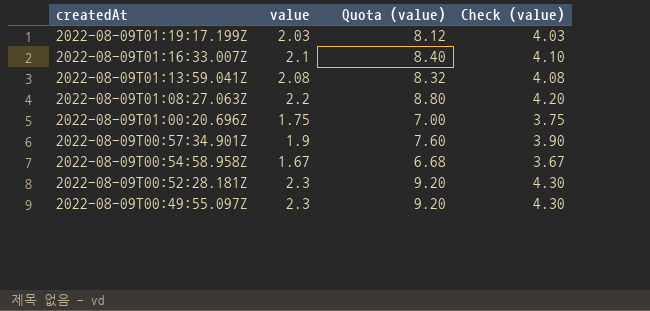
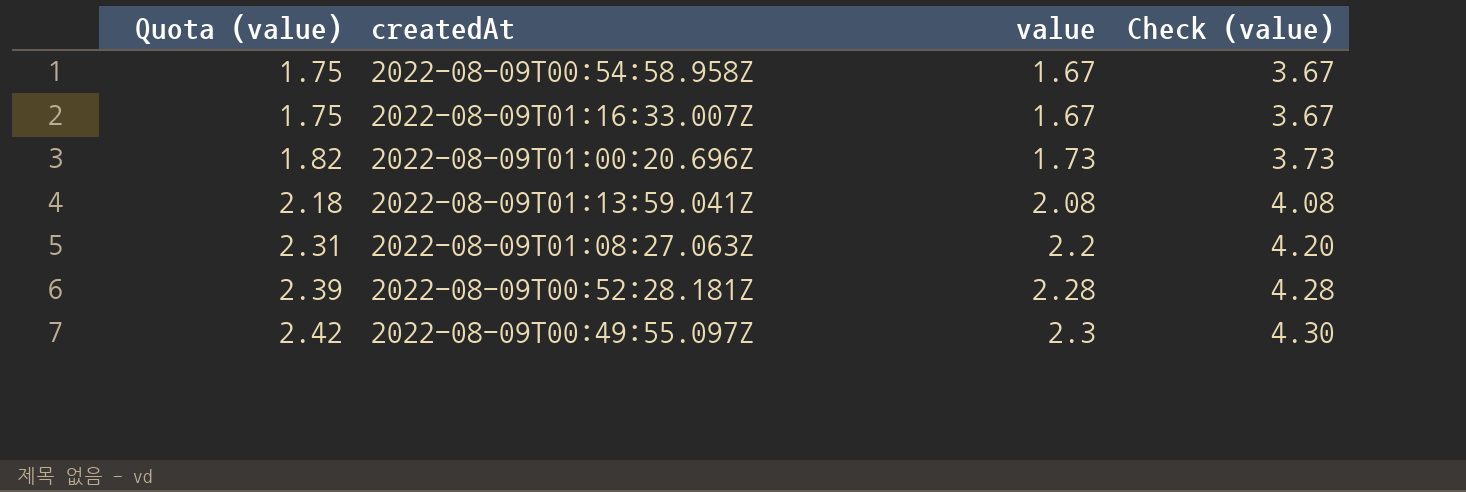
row order: createdAt descending -> Quota (value) ascending
column Quota (value) | formula: [value] * 4 -> [value] * 1.05
column Quota (value) | position: 3 -> 1
row 2022-08-09T01:19:17.199Z: 2.03 | 8.12 | 4.03 -> none
row 2022-08-09T00:57:34.901Z: 1.9 | 7.60 | 3.90 -> none
2022-08-09T01:16:33.007Z | value: 2.1 -> 1.67
2022-08-09T01:16:33.007Z | Check (value): 4.10 -> 3.67
2022-08-09T01:00:20.696Z | value: 1.75 -> 1.73
2022-08-09T01:00:20.696Z | Check (value): 3.75 -> 3.73
2022-08-09T00:52:28.181Z | value: 2.3 -> 2.28
2022-08-09T00:52:28.181Z | Check (value): 4.30 -> 4.28

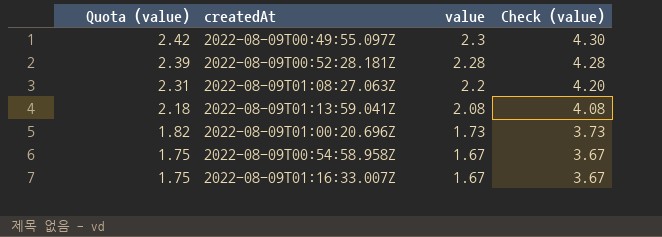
row order: Quota (value) ascending -> Quota (value) descending

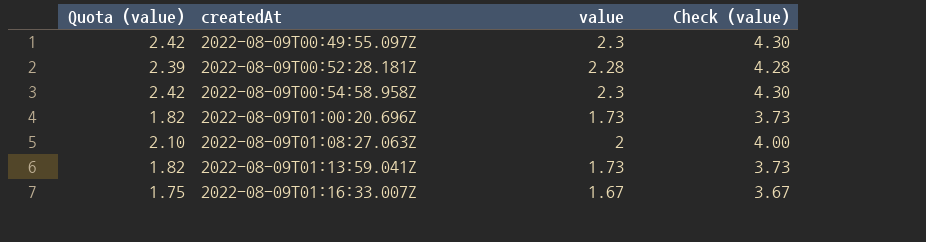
row order: Quota (value) descending -> createdAt ascending
2022-08-09T00:54:58.958Z | Quota (value): 1.75 -> 2.42
2022-08-09T00:54:58.958Z | value: 1.67 -> 2.3
2022-08-09T00:54:58.958Z | Check (value): 3.67 -> 4.30
2022-08-09T01:08:27.063Z | Quota (value): 2.31 -> 2.10
2022-08-09T01:08:27.063Z | value: 2.2 -> 2
2022-08-09T01:08:27.063Z | Check (value): 4.20 -> 4.00
2022-08-09T01:13:59.041Z | Quota (value): 2.18 -> 1.82
2022-08-09T01:13:59.041Z | value: 2.08 -> 1.73
2022-08-09T01:13:59.041Z | Check (value): 4.08 -> 3.73

